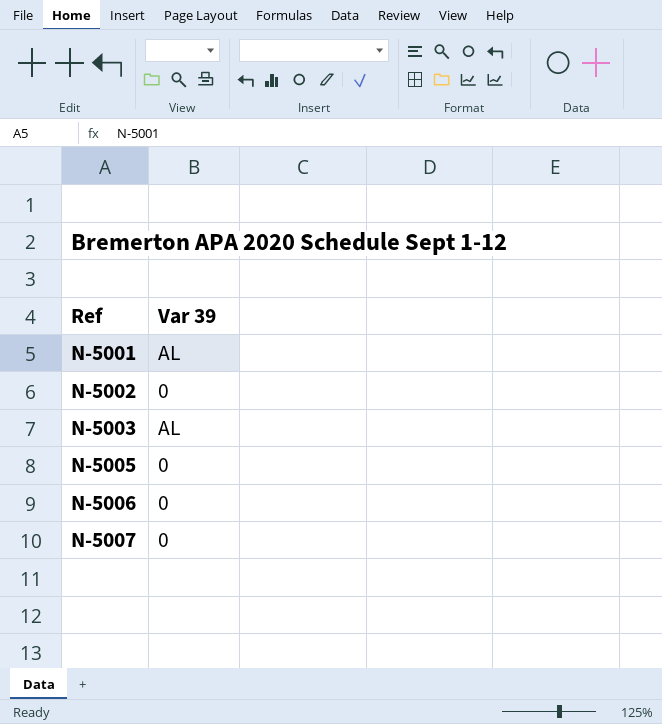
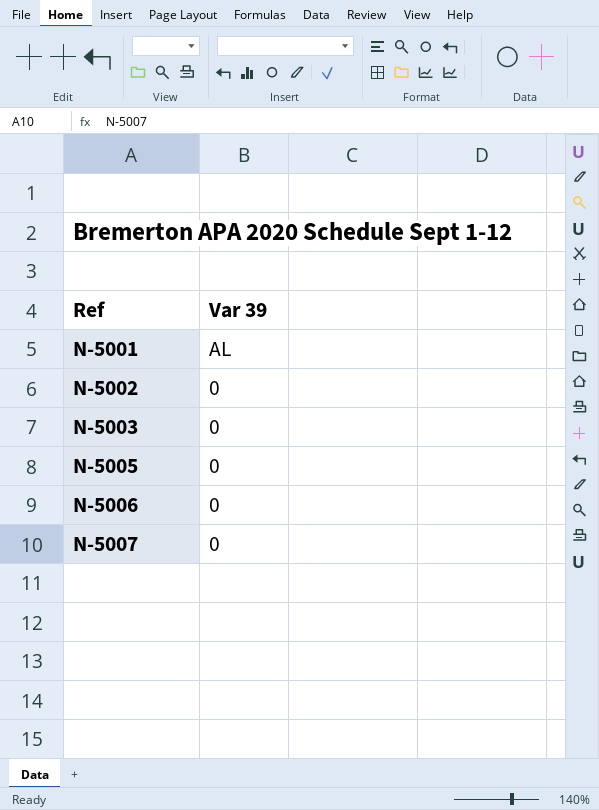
N-5003 | Var 39: AL -> 0

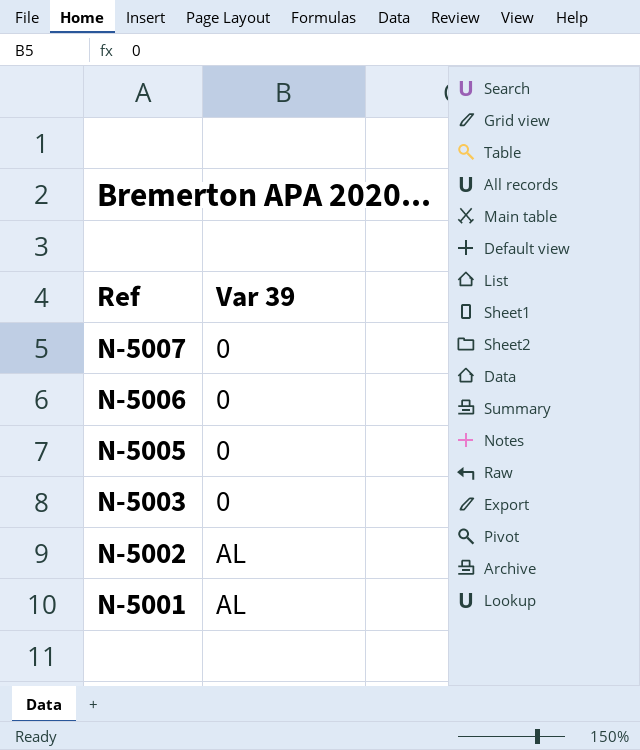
row order: Ref ascending -> Ref descending
N-5002 | Var 39: 0 -> AL

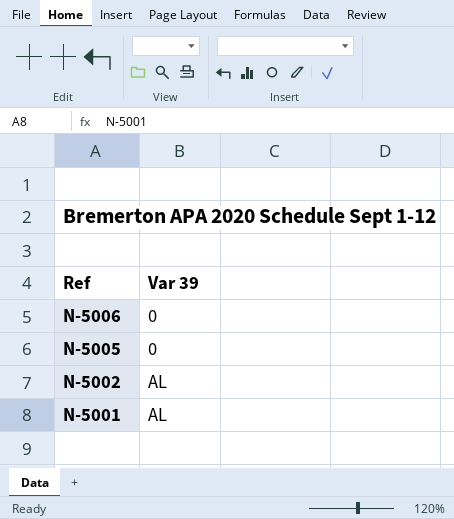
row N-5007: 0 -> none
row N-5003: 0 -> none

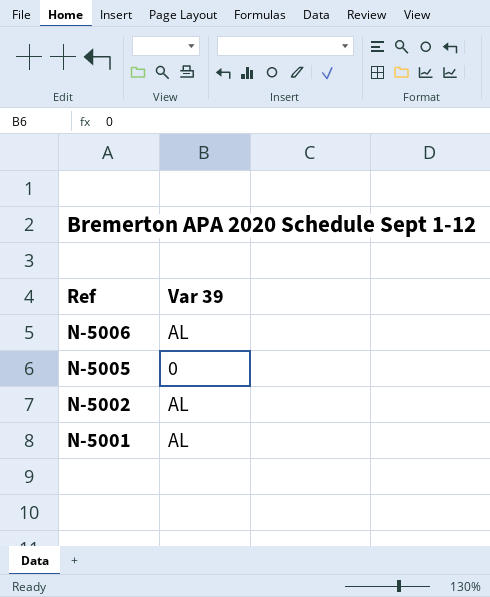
N-5006 | Var 39: 0 -> AL

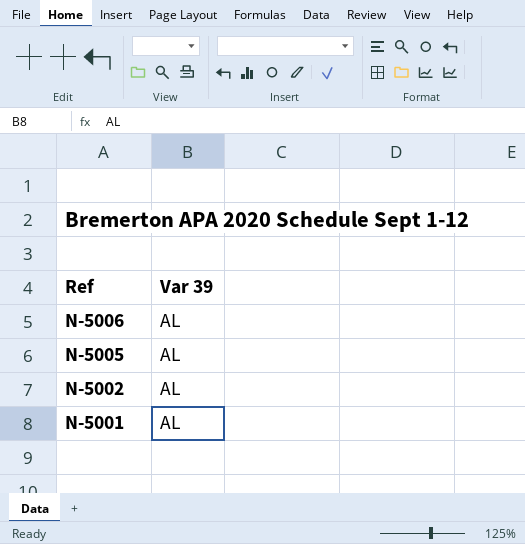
N-5005 | Var 39: 0 -> AL

